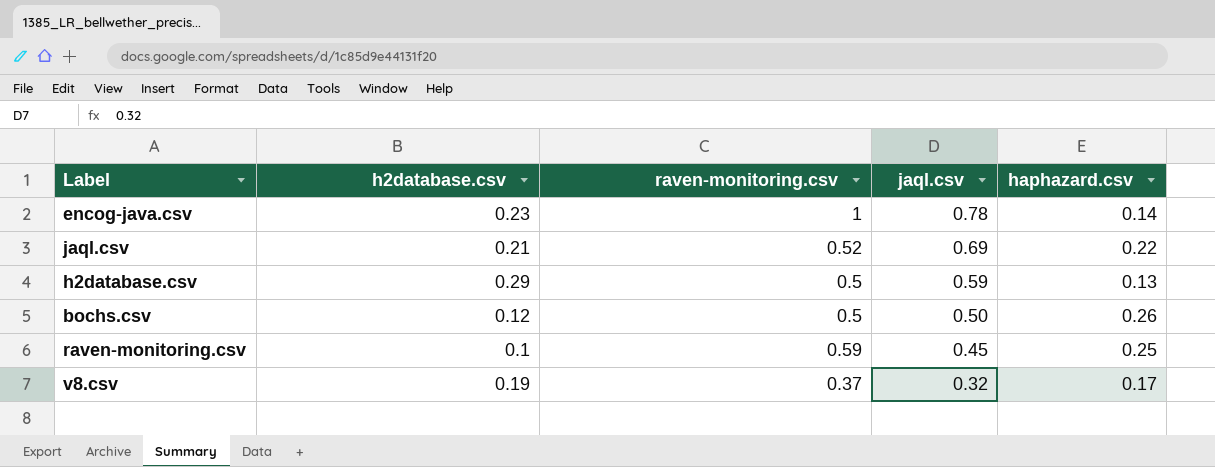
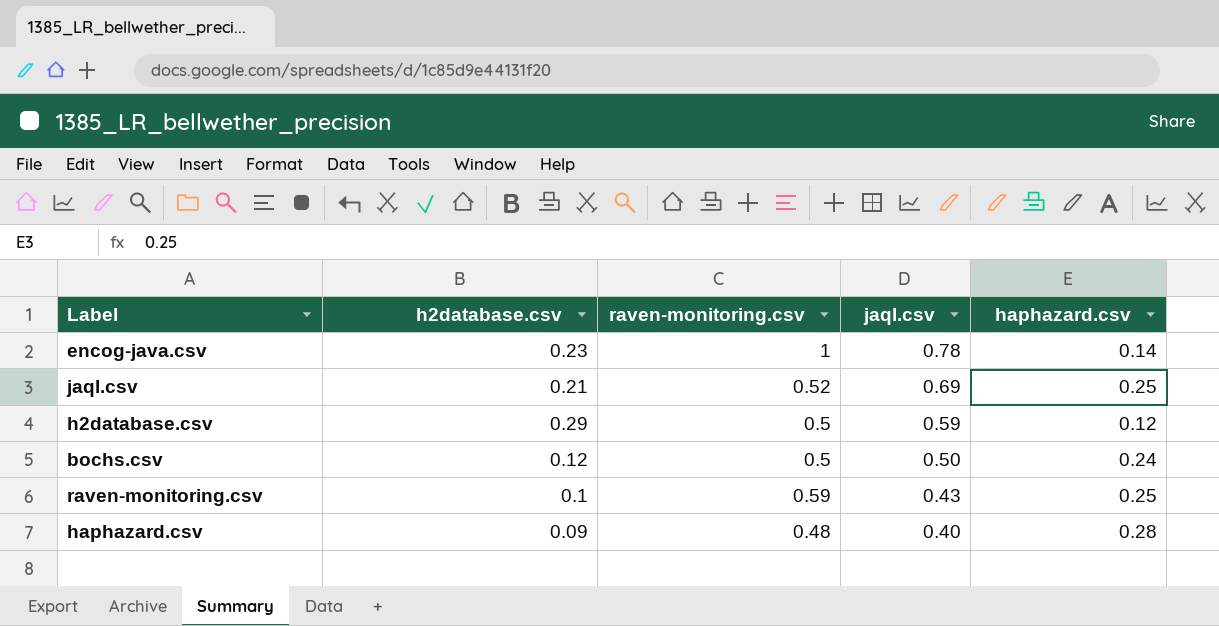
row v8.csv: 0.19 | 0.37 | 0.32 | 0.17 -> none
jaql.csv | haphazard.csv: 0.22 -> 0.25
h2database.csv | haphazard.csv: 0.13 -> 0.12
bochs.csv | haphazard.csv: 0.26 -> 0.24
raven-monitoring.csv | jaql.csv: 0.45 -> 0.43
row haphazard.csv: none -> 0.09 | 0.48 | 0.40 | 0.28

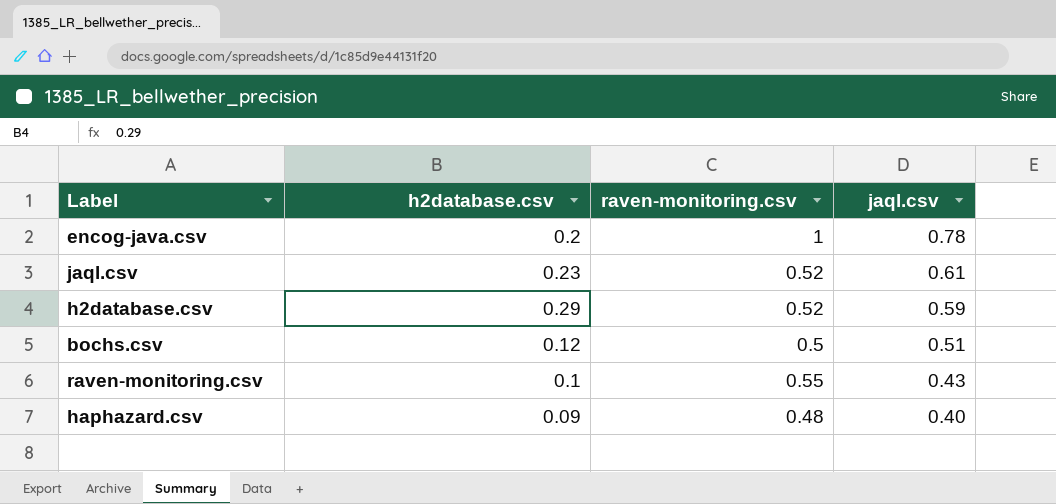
column haphazard.csv | position: 5 -> none
encog-java.csv | h2database.csv: 0.23 -> 0.2
jaql.csv | h2database.csv: 0.21 -> 0.23
jaql.csv | jaql.csv: 0.69 -> 0.61
h2database.csv | raven-monitoring.csv: 0.5 -> 0.52
bochs.csv | jaql.csv: 0.50 -> 0.51
raven-monitoring.csv | raven-monitoring.csv: 0.59 -> 0.55

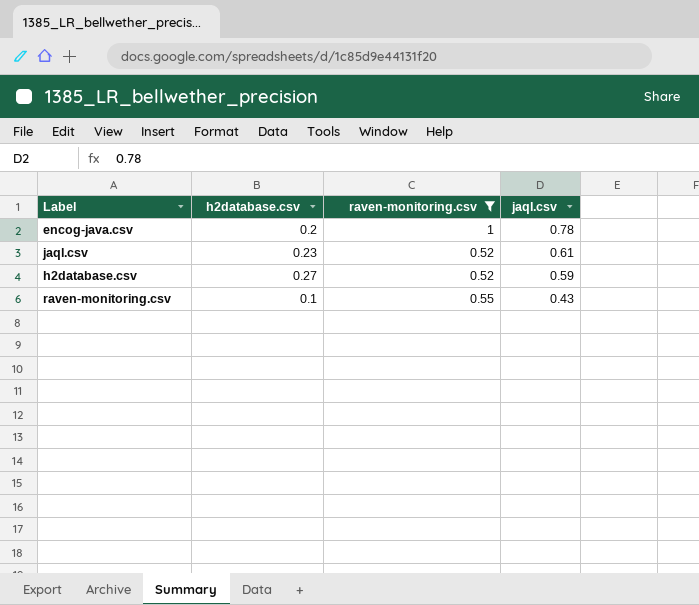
filter: none -> raven-monitoring.csv >= 0.52
h2database.csv | h2database.csv: 0.29 -> 0.27

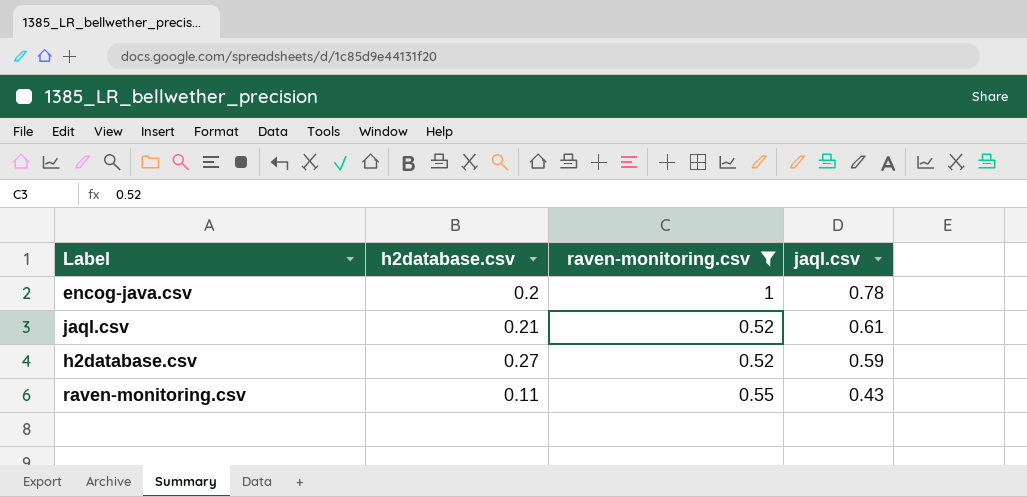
jaql.csv | h2database.csv: 0.23 -> 0.21
raven-monitoring.csv | h2database.csv: 0.1 -> 0.11

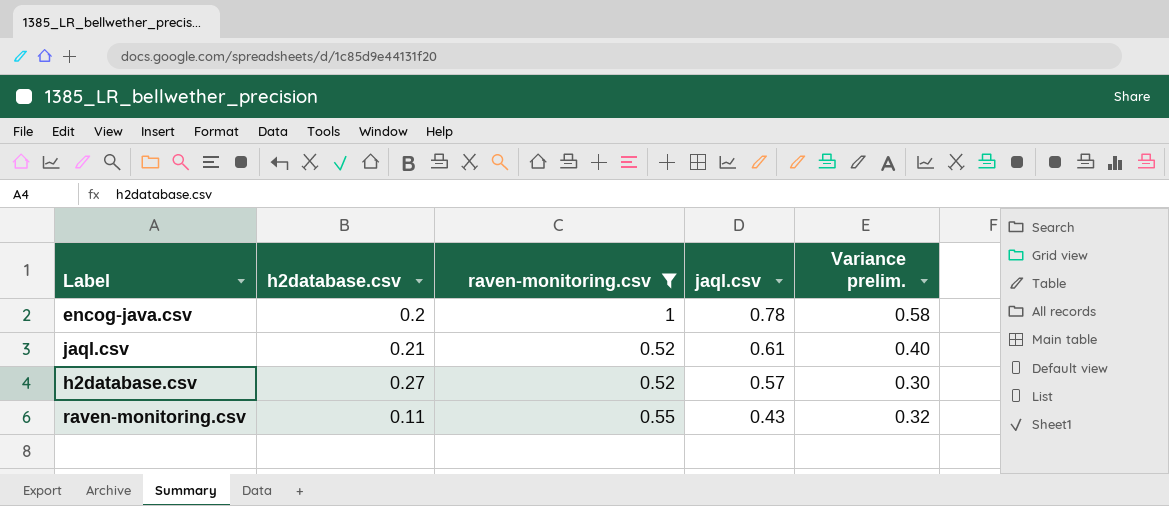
column Variance prelim. | formula: none -> [jaql.csv] - [h2database.csv]
h2database.csv | jaql.csv: 0.59 -> 0.57

